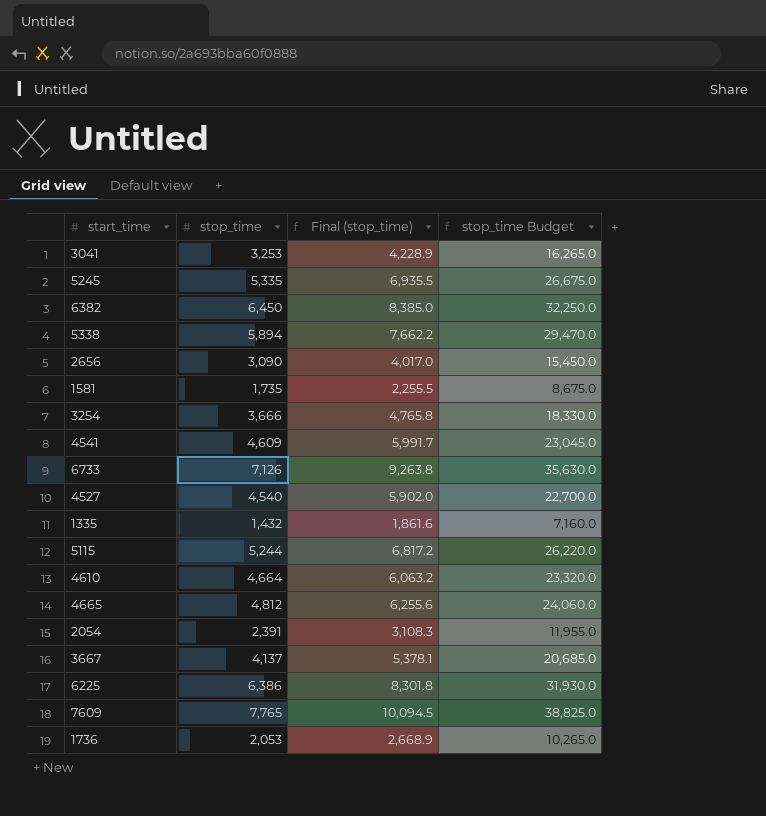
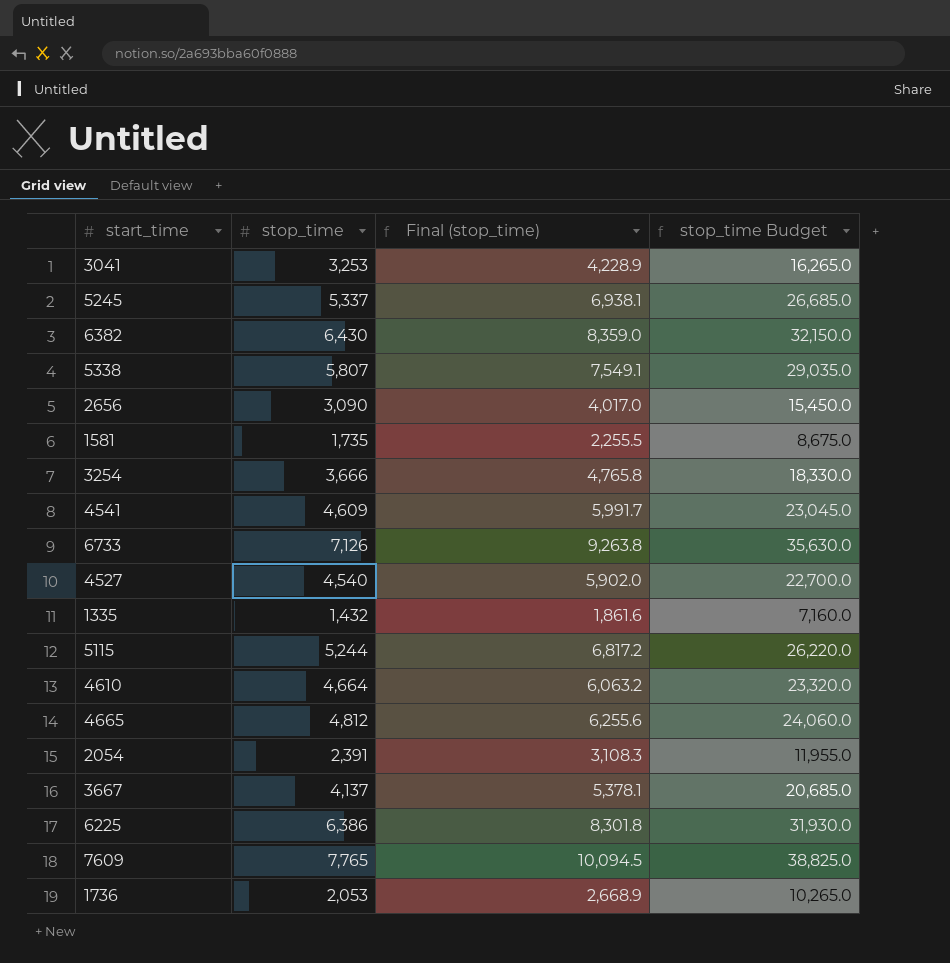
5245 | stop_time: 5,335 -> 5,337
5245 | Final (stop_time): 6,935.5 -> 6,938.1
5245 | stop_time Budget: 26,675.0 -> 26,685.0
6382 | stop_time: 6,450 -> 6,430
6382 | Final (stop_time): 8,385.0 -> 8,359.0
6382 | stop_time Budget: 32,250.0 -> 32,150.0
5338 | stop_time: 5,894 -> 5,807
5338 | Final (stop_time): 7,662.2 -> 7,549.1
5338 | stop_time Budget: 29,470.0 -> 29,035.0

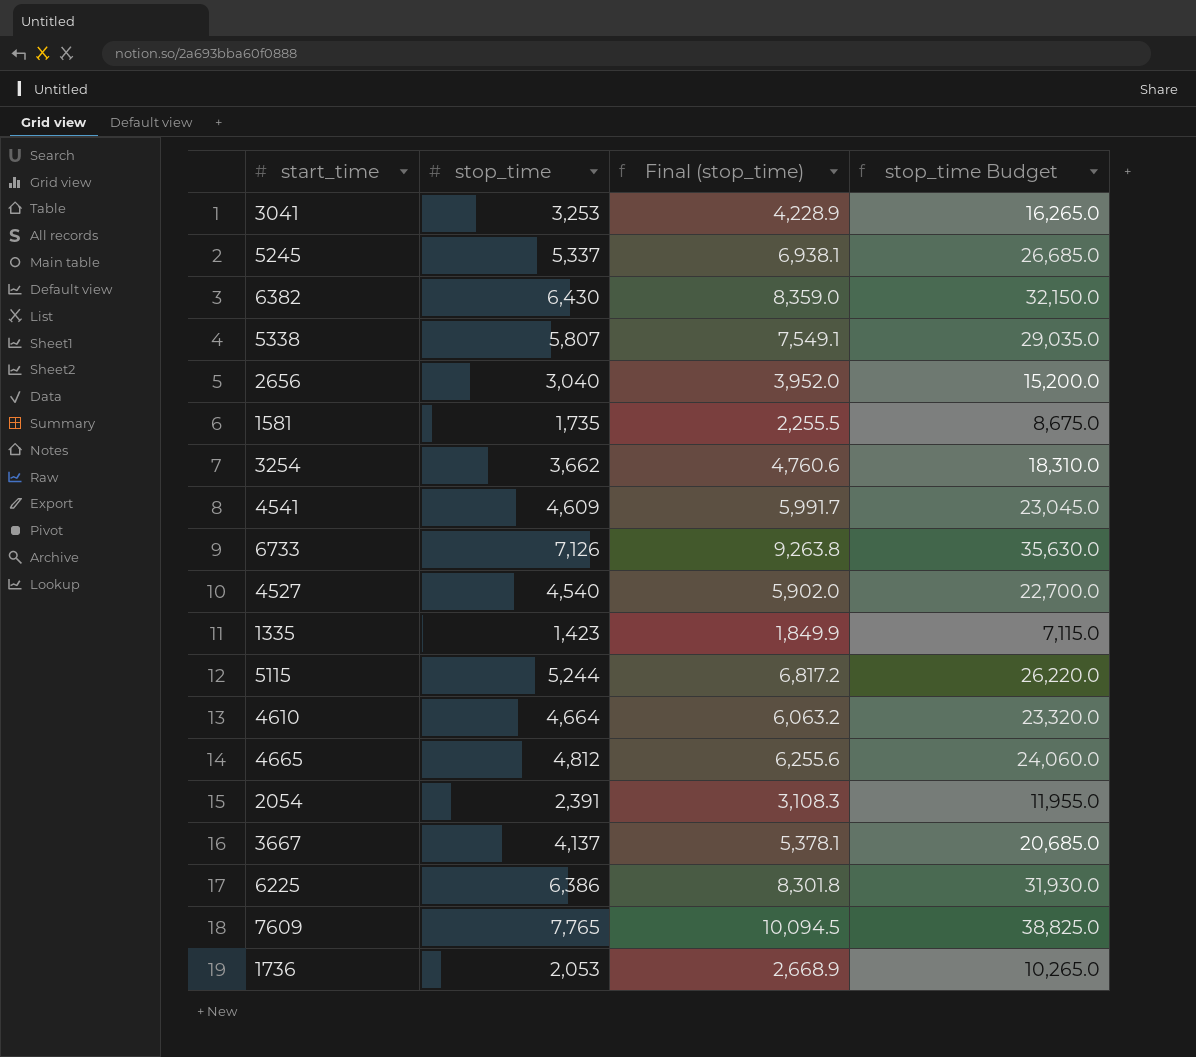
2656 | stop_time: 3,090 -> 3,040
2656 | Final (stop_time): 4,017.0 -> 3,952.0
2656 | stop_time Budget: 15,450.0 -> 15,200.0
3254 | stop_time: 3,666 -> 3,662
3254 | Final (stop_time): 4,765.8 -> 4,760.6
3254 | stop_time Budget: 18,330.0 -> 18,310.0
1335 | stop_time: 1,432 -> 1,423
1335 | Final (stop_time): 1,861.6 -> 1,849.9
1335 | stop_time Budget: 7,160.0 -> 7,115.0

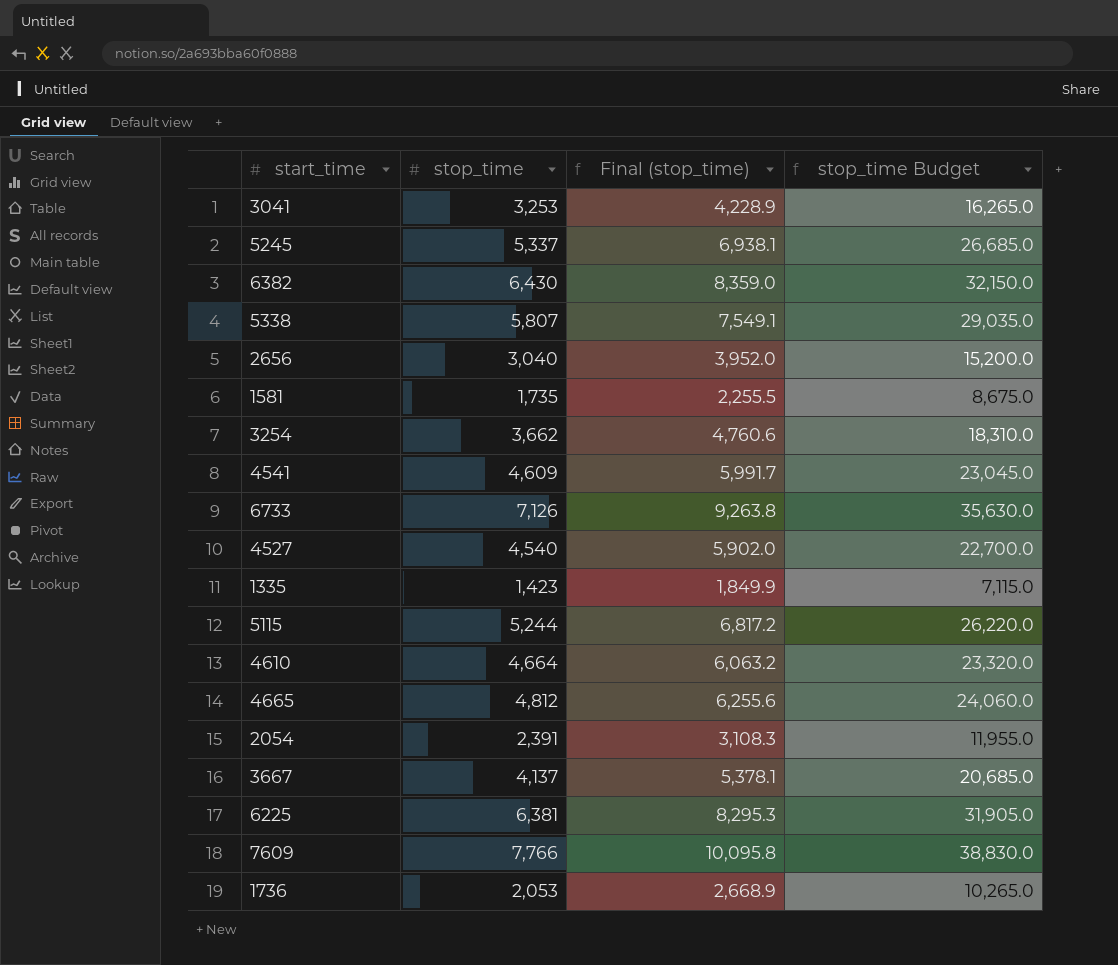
6225 | stop_time: 6,386 -> 6,381
6225 | Final (stop_time): 8,301.8 -> 8,295.3
6225 | stop_time Budget: 31,930.0 -> 31,905.0
7609 | stop_time: 7,765 -> 7,766
7609 | Final (stop_time): 10,094.5 -> 10,095.8
7609 | stop_time Budget: 38,825.0 -> 38,830.0

